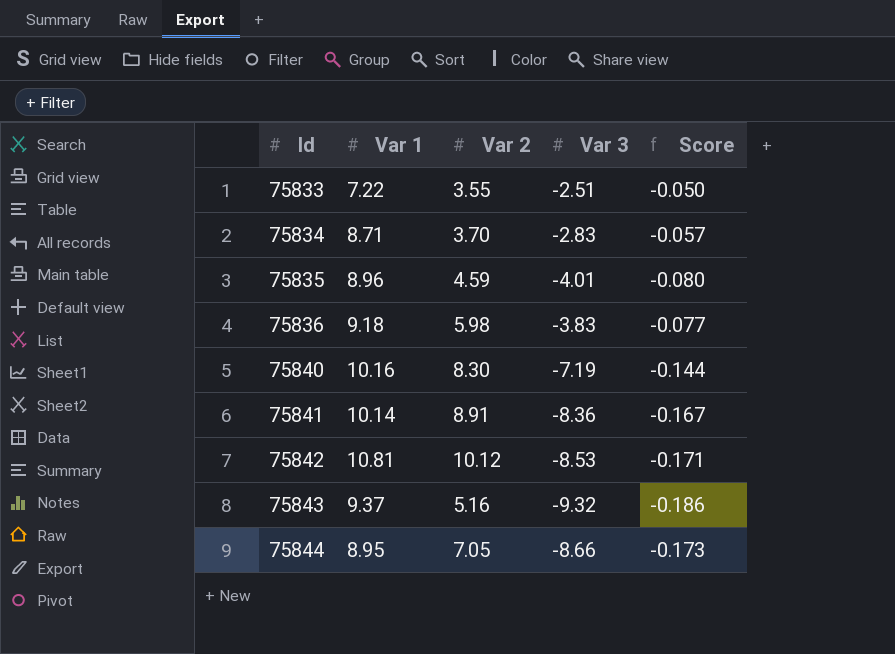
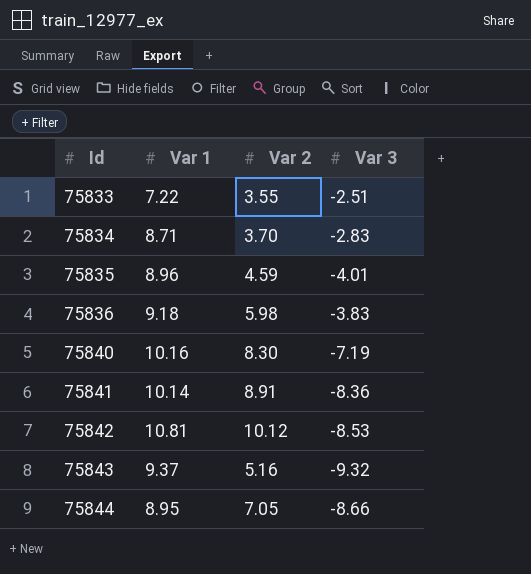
column Score | formula: [Var 3] * 0.02 -> none

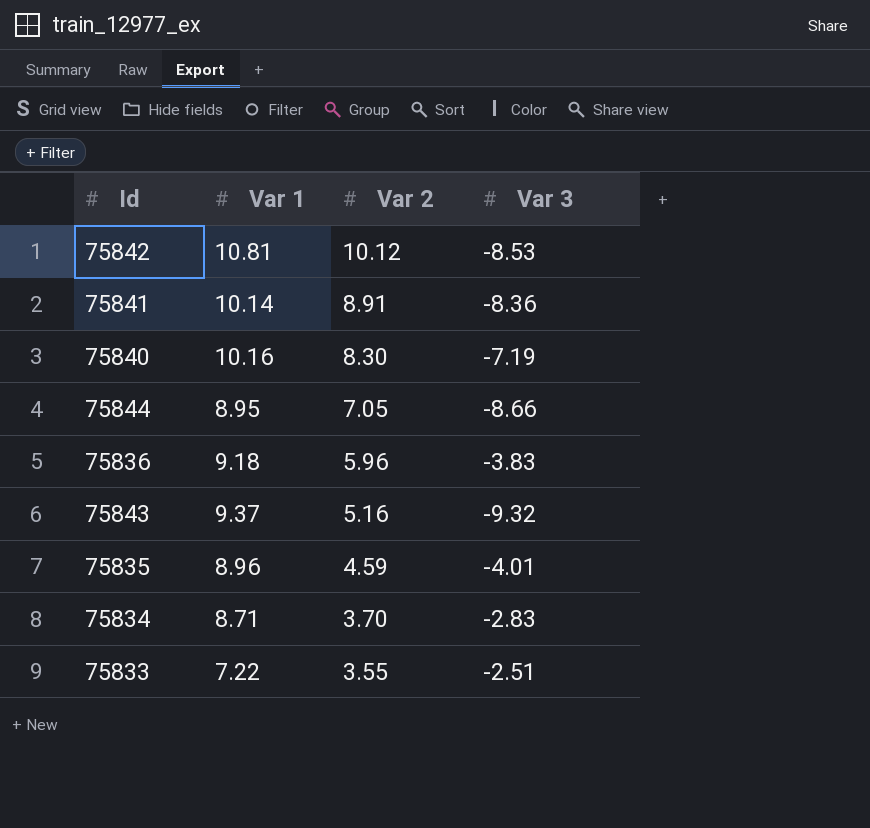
row order: Id ascending -> Var 2 descending
75836 | Var 2: 5.98 -> 5.96

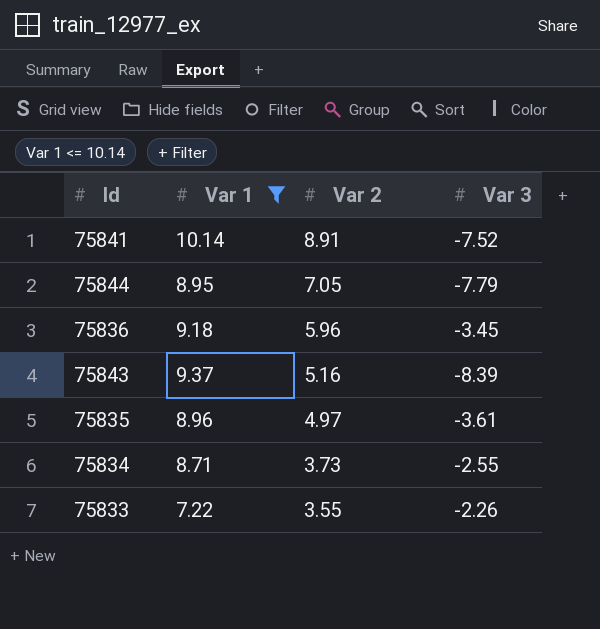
filter: none -> Var 1 <= 10.14
75841 | Var 3: -8.36 -> -7.52
75844 | Var 3: -8.66 -> -7.79
75836 | Var 3: -3.83 -> -3.45
75843 | Var 3: -9.32 -> -8.39
75835 | Var 2: 4.59 -> 4.97
75835 | Var 3: -4.01 -> -3.61
75834 | Var 2: 3.70 -> 3.73
75834 | Var 3: -2.83 -> -2.55
75833 | Var 3: -2.51 -> -2.26

